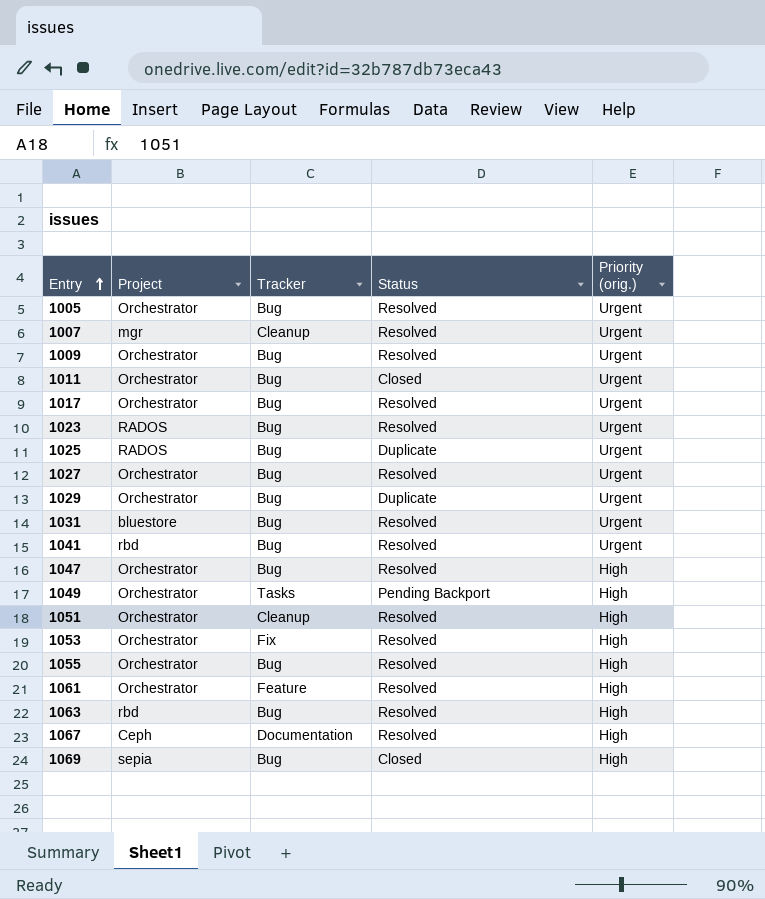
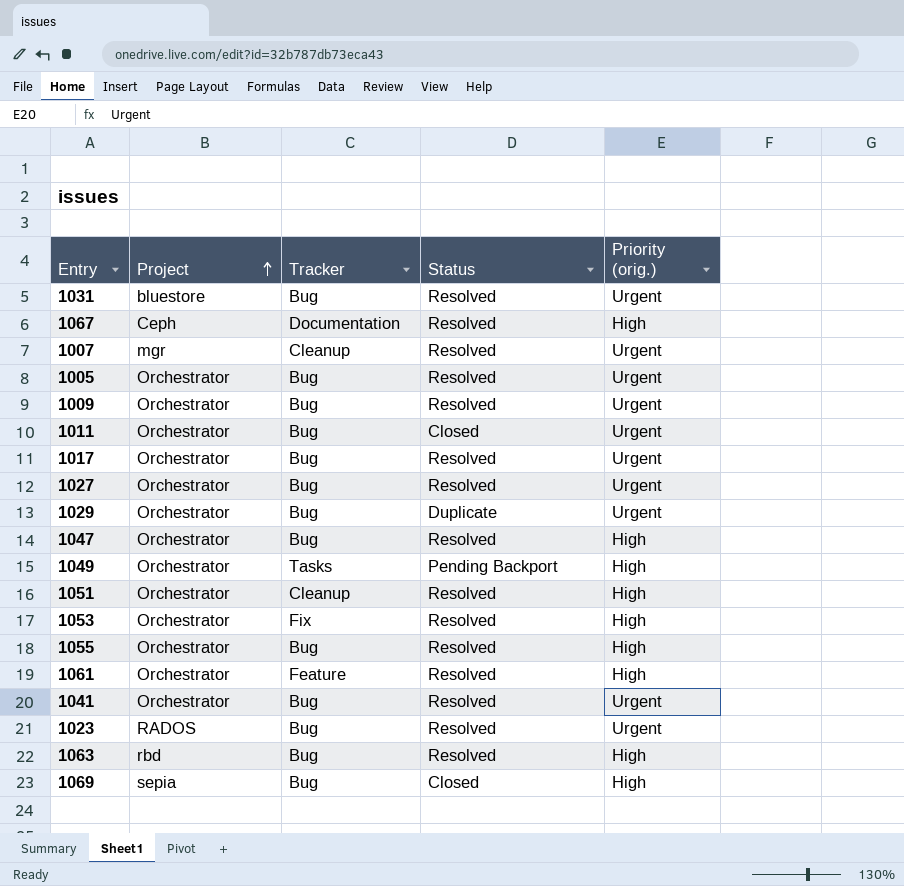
row order: Entry ascending -> Project ascending
row 1025: RADOS | Bug | Duplicate | Urgent -> none
1041 | Project: rbd -> Orchestrator

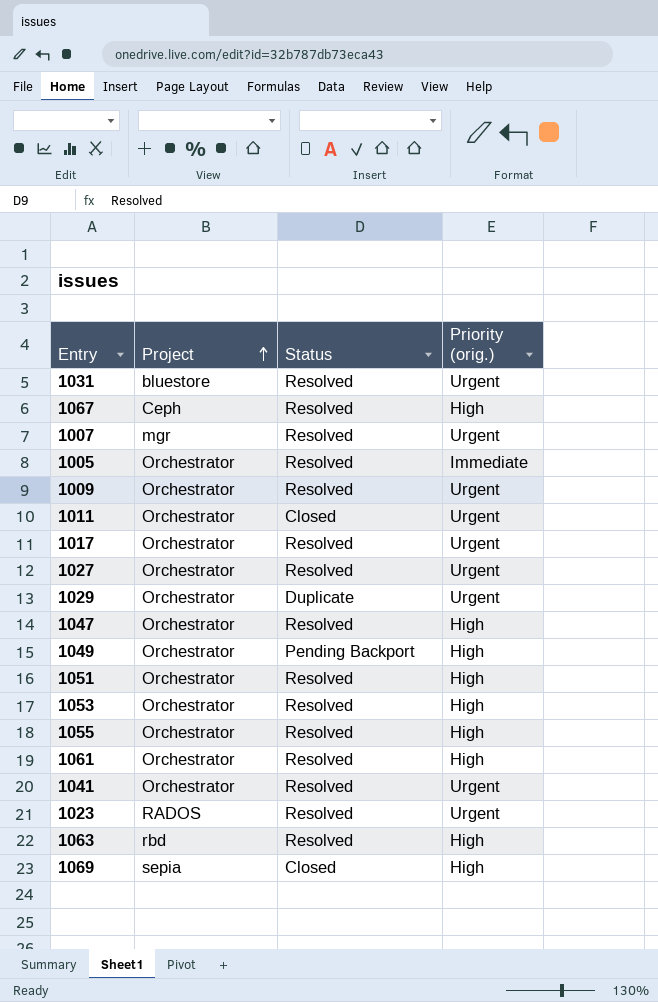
column Tracker | position: 3 -> none
1005 | Priority (orig.): Urgent -> Immediate

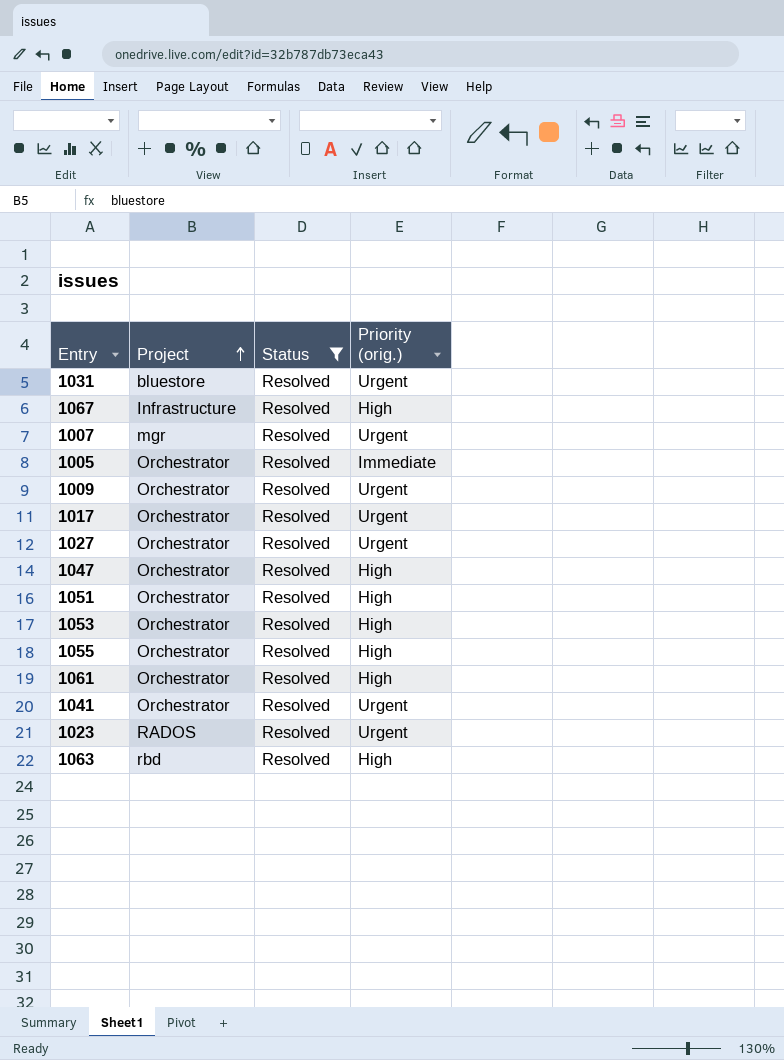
filter: none -> Status = Resolved
1067 | Project: Ceph -> Infrastructure

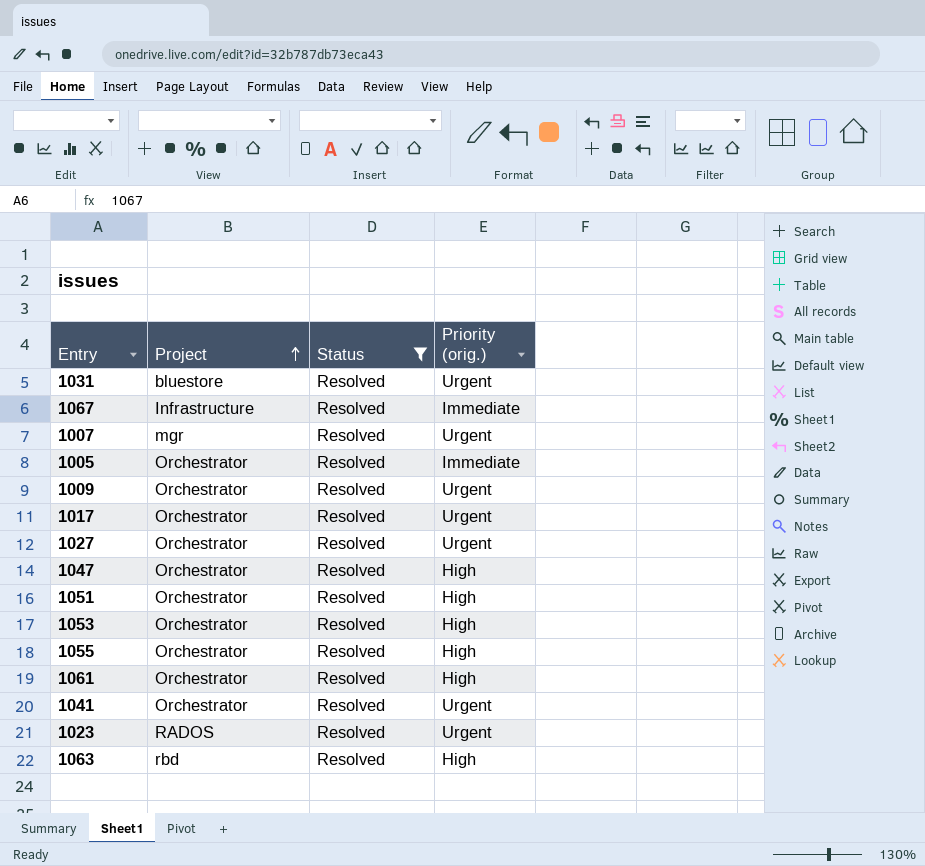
1067 | Priority (orig.): High -> Immediate

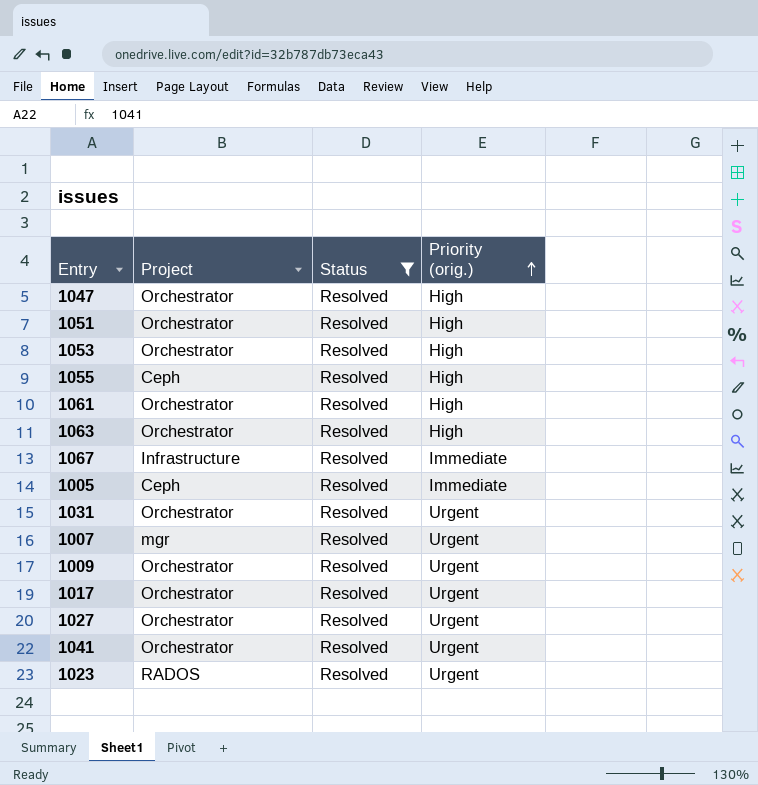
row order: Project ascending -> Priority (orig.) ascending
1055 | Project: Orchestrator -> Ceph
1063 | Project: rbd -> Orchestrator
1005 | Project: Orchestrator -> Ceph
1031 | Project: bluestore -> Orchestrator

